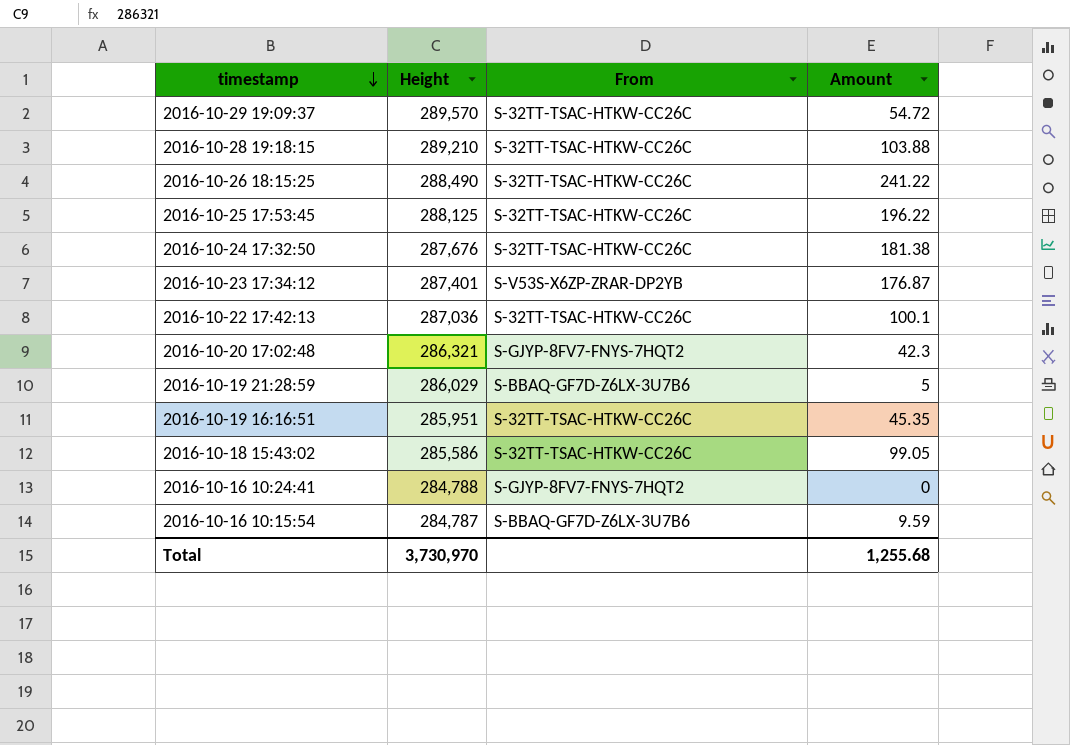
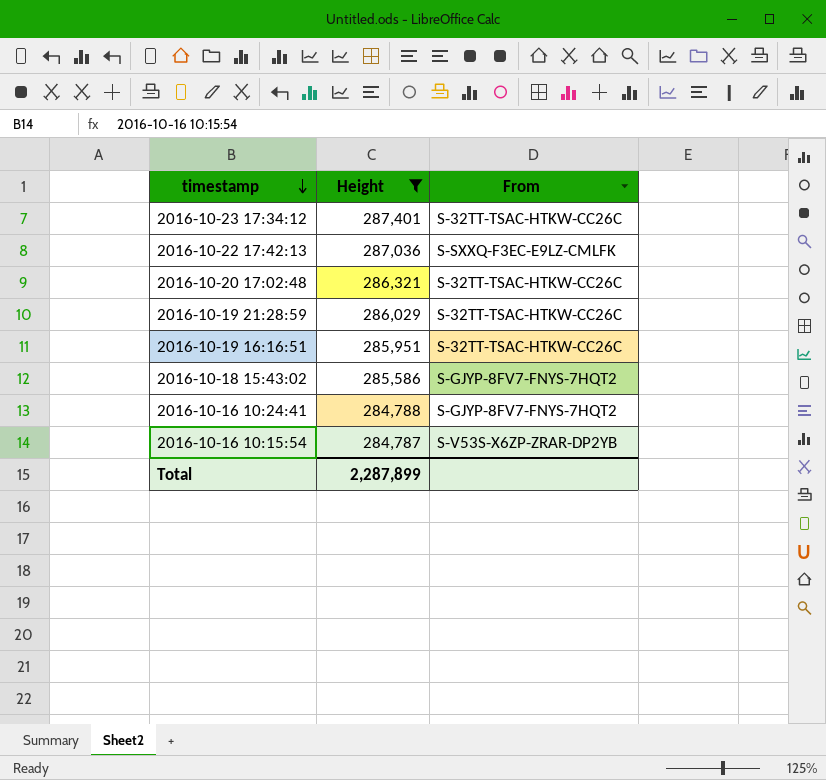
filter: none -> Height <= 287,401
column Amount | position: 4 -> none
2016-10-23 17:34:12 | From: S-V53S-X6ZP-ZRAR-DP2YB -> S-32TT-TSAC-HTKW-CC26C
2016-10-22 17:42:13 | From: S-32TT-TSAC-HTKW-CC26C -> S-SXXQ-F3EC-E9LZ-CMLFK
2016-10-20 17:02:48 | From: S-GJYP-8FV7-FNYS-7HQT2 -> S-32TT-TSAC-HTKW-CC26C
2016-10-19 21:28:59 | From: S-BBAQ-GF7D-Z6LX-3U7B6 -> S-32TT-TSAC-HTKW-CC26C
2016-10-18 15:43:02 | From: S-32TT-TSAC-HTKW-CC26C -> S-GJYP-8FV7-FNYS-7HQT2
2016-10-16 10:15:54 | From: S-BBAQ-GF7D-Z6LX-3U7B6 -> S-V53S-X6ZP-ZRAR-DP2YB
Total | Height: 3,730,970 -> 2,287,899

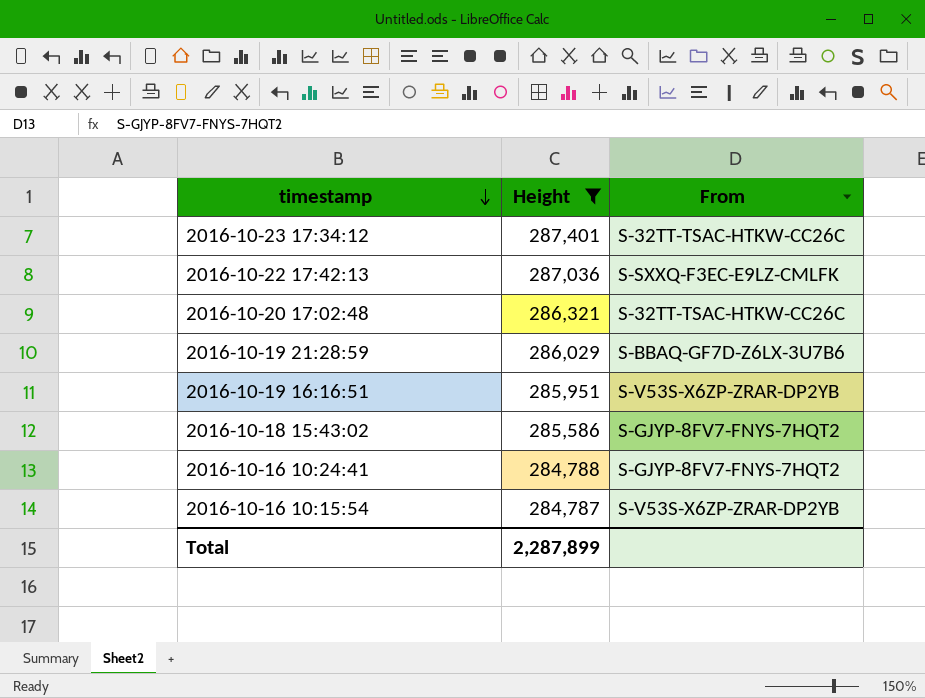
2016-10-19 21:28:59 | From: S-32TT-TSAC-HTKW-CC26C -> S-BBAQ-GF7D-Z6LX-3U7B6
2016-10-19 16:16:51 | From: S-32TT-TSAC-HTKW-CC26C -> S-V53S-X6ZP-ZRAR-DP2YB

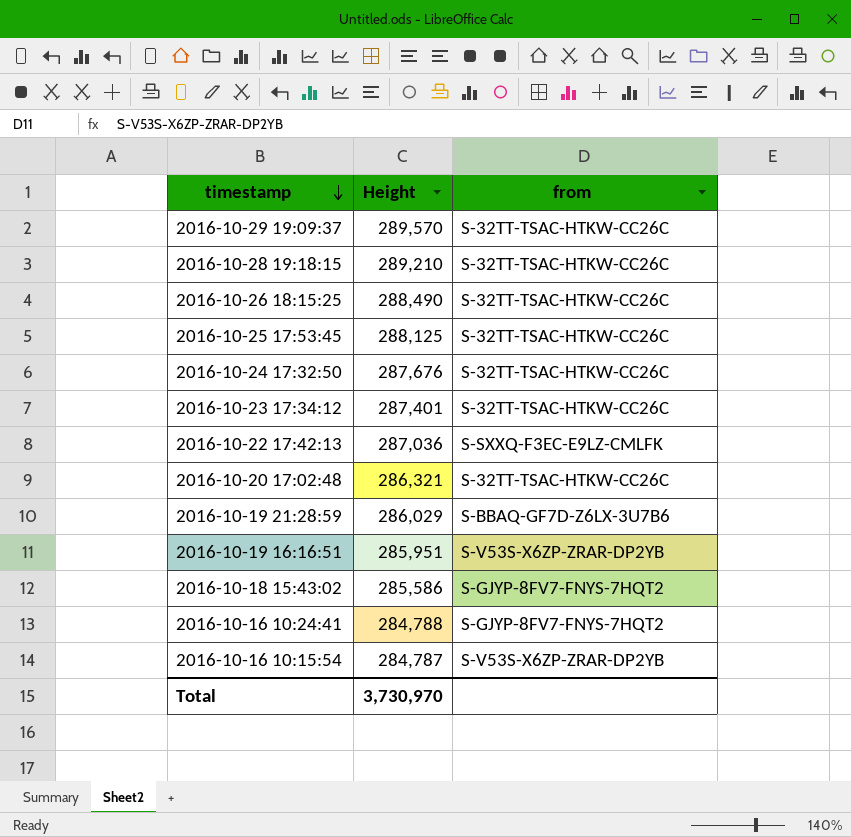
filter: Height <= 287,401 -> none
column name: From -> from
Total | Height: 2,287,899 -> 3,730,970

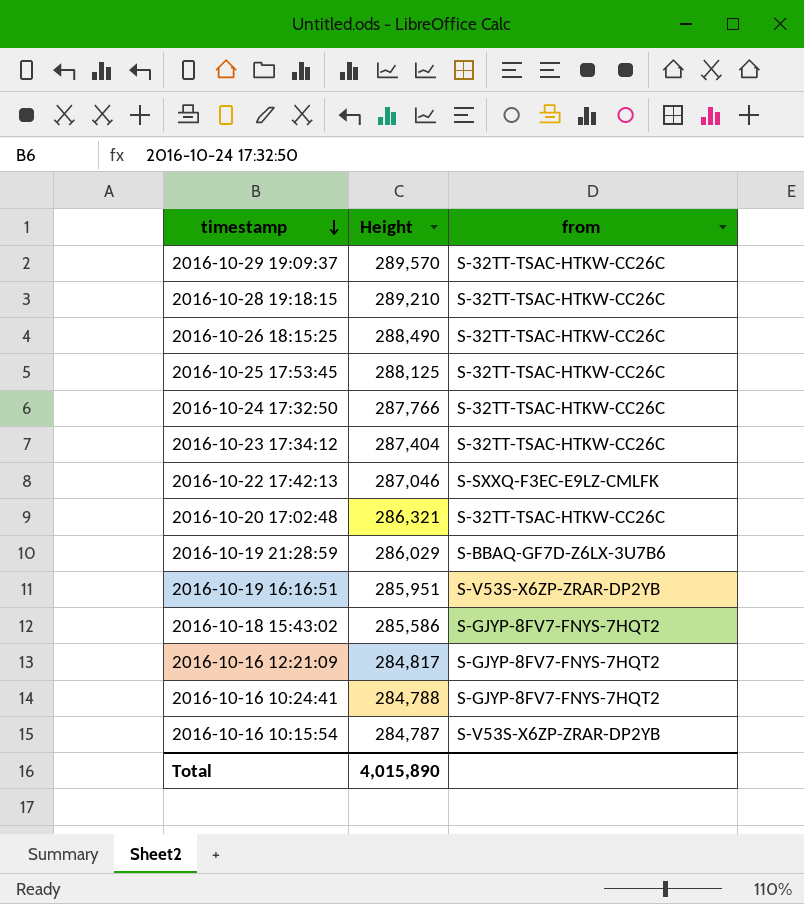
2016-10-24 17:32:50 | Height: 287,676 -> 287,766
2016-10-23 17:34:12 | Height: 287,401 -> 287,404
2016-10-22 17:42:13 | Height: 287,036 -> 287,046
row 2016-10-16 12:21:09: none -> 284,817 | S-GJYP-8FV7-FNYS-7HQT2
Total | Height: 3,730,970 -> 4,015,890

